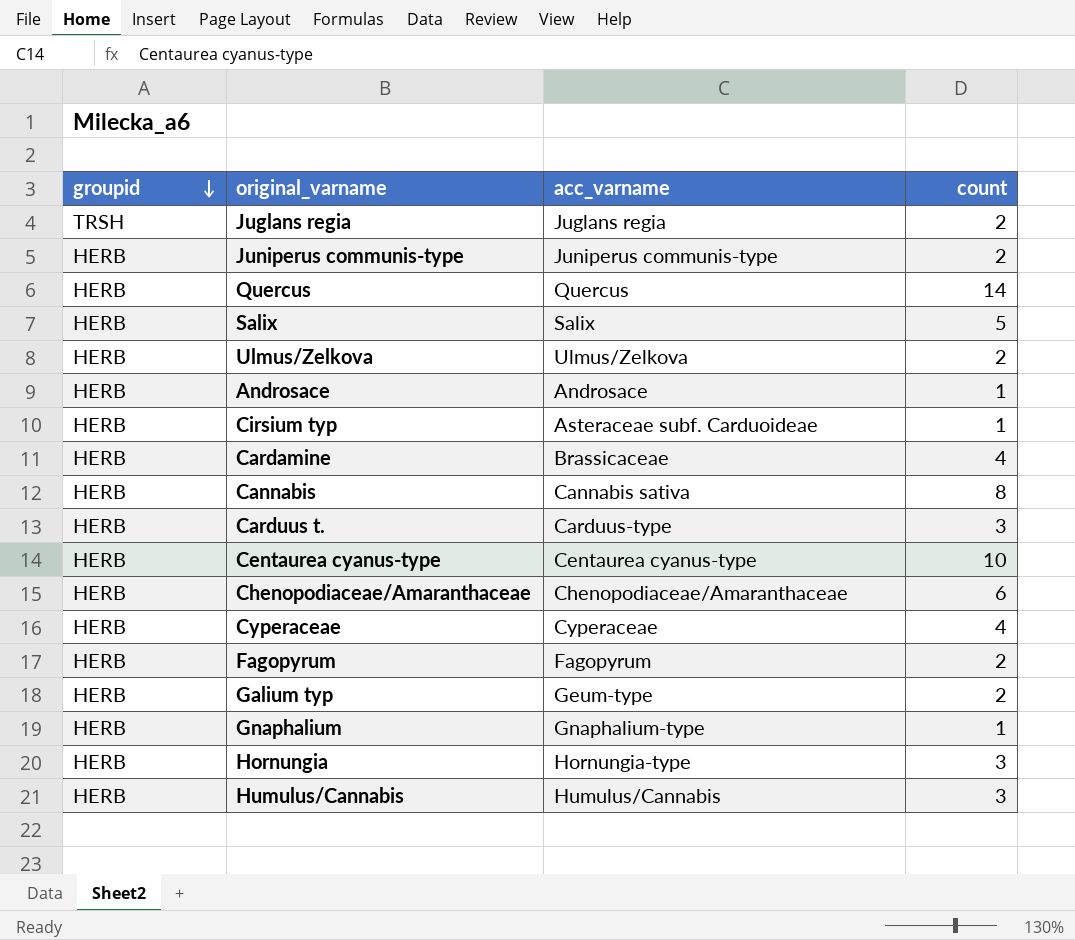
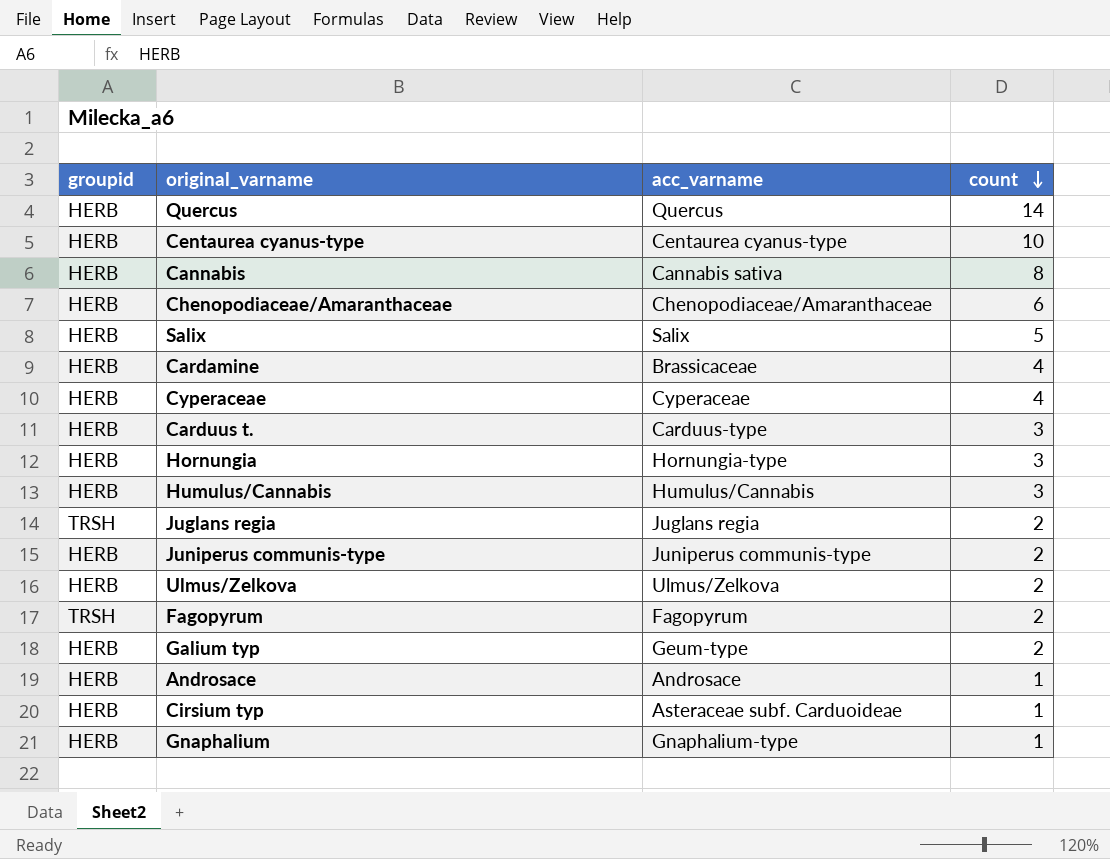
row order: groupid descending -> count descending
Fagopyrum | groupid: HERB -> TRSH

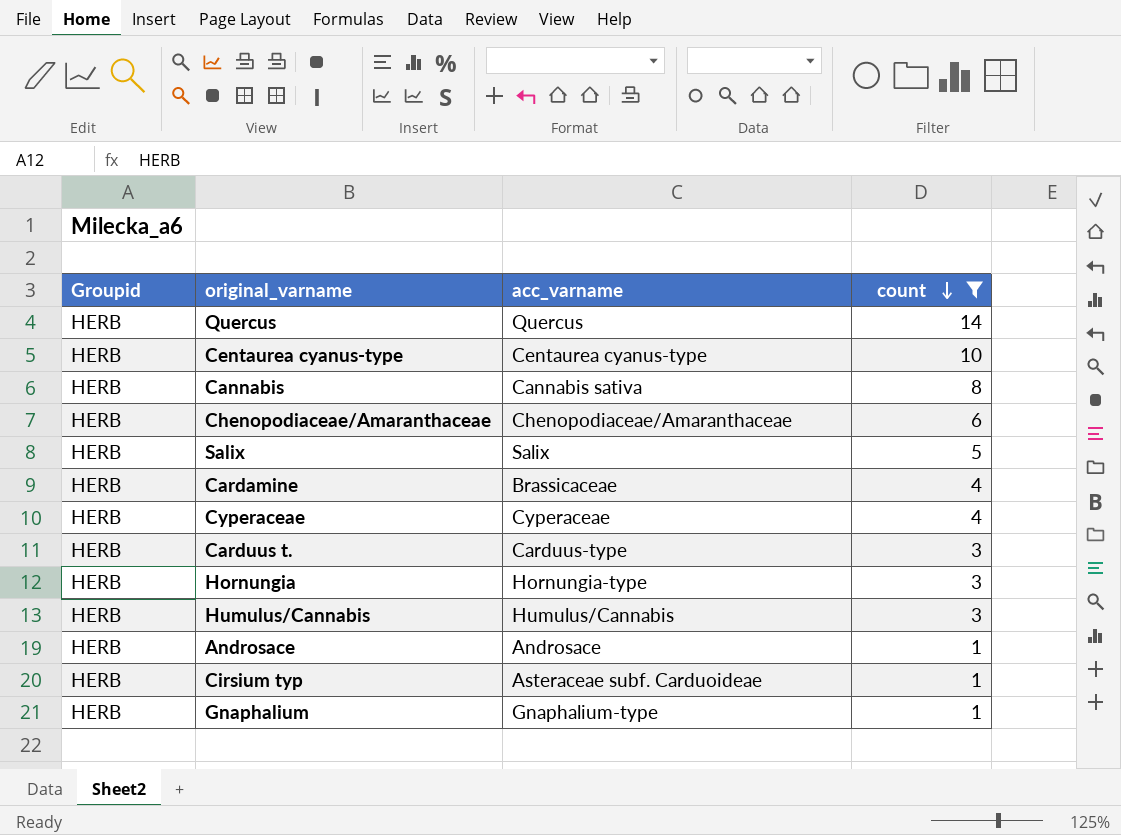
filter: none -> count != 2
column name: groupid -> Groupid

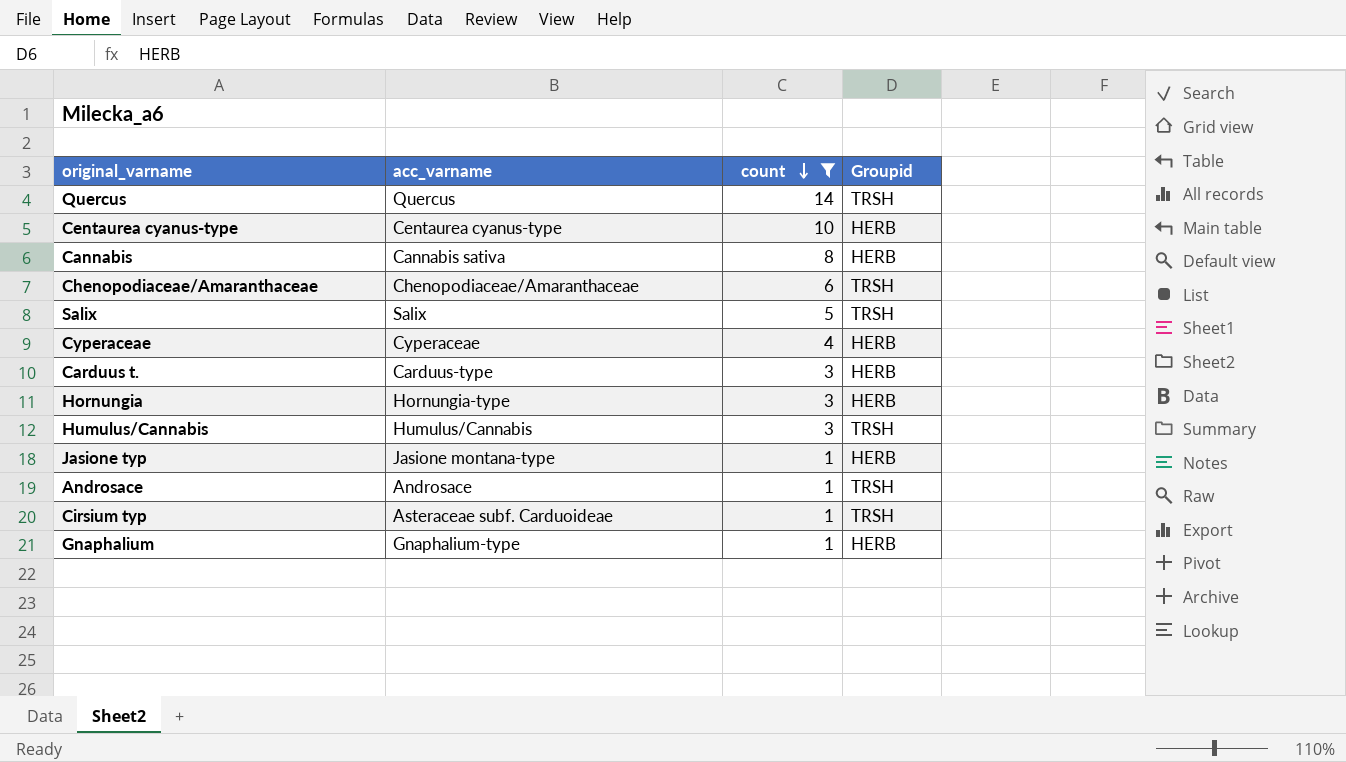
column Groupid | position: 1 -> 4
row Cardamine: HERB | Brassicaceae | 4 -> none
Quercus | Groupid: HERB -> TRSH
Chenopodiaceae/Amaranthaceae | Groupid: HERB -> TRSH
Salix | Groupid: HERB -> TRSH
Humulus/Cannabis | Groupid: HERB -> TRSH
row Jasione typ: none -> Jasione montana-type | 1 | HERB
Androsace | Groupid: HERB -> TRSH
Cirsium typ | Groupid: HERB -> TRSH

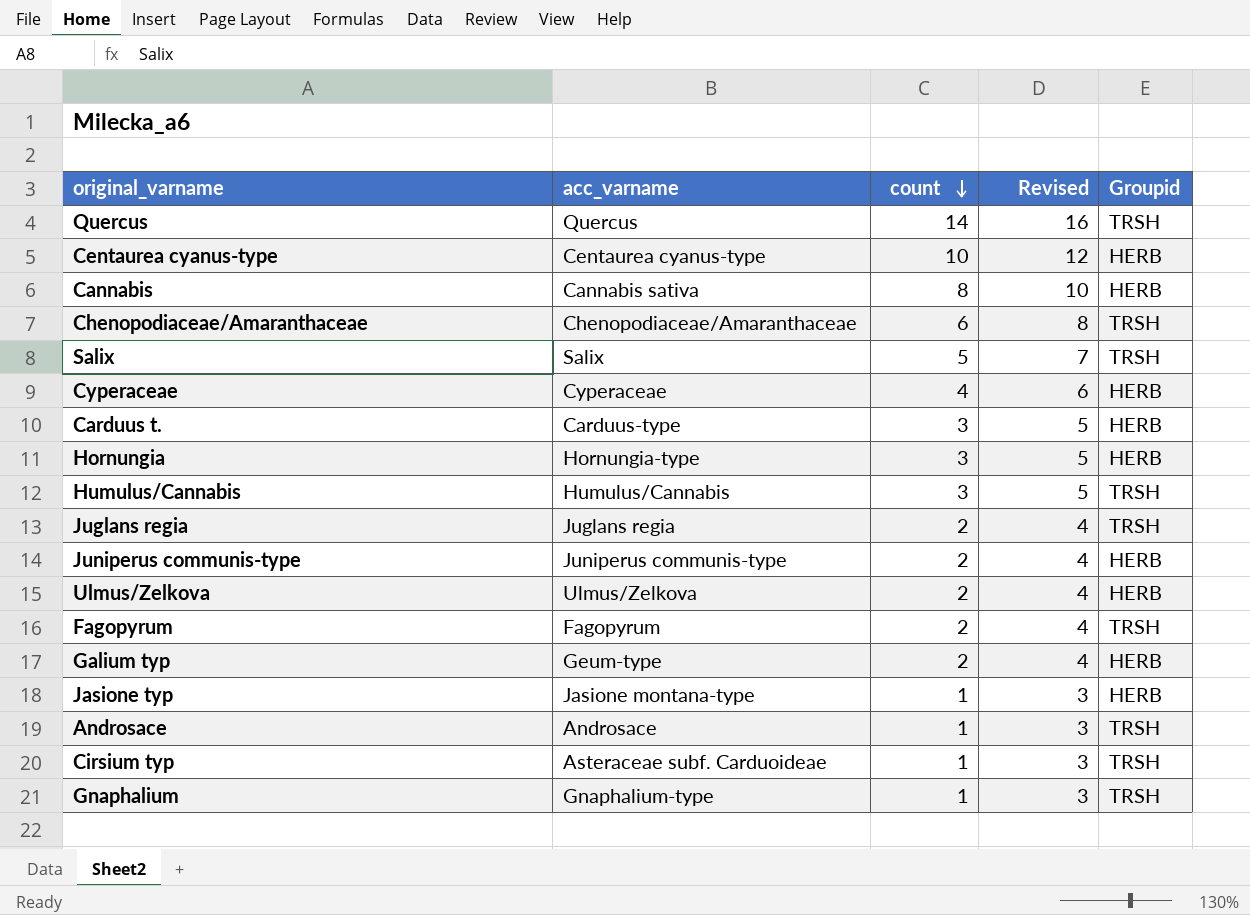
filter: count != 2 -> none
column Revised | formula: none -> [count] + 2
Gnaphalium | Groupid: HERB -> TRSH

